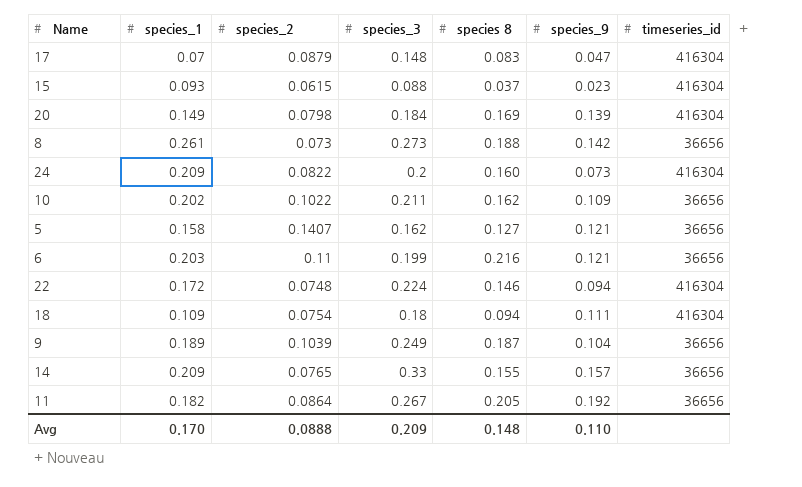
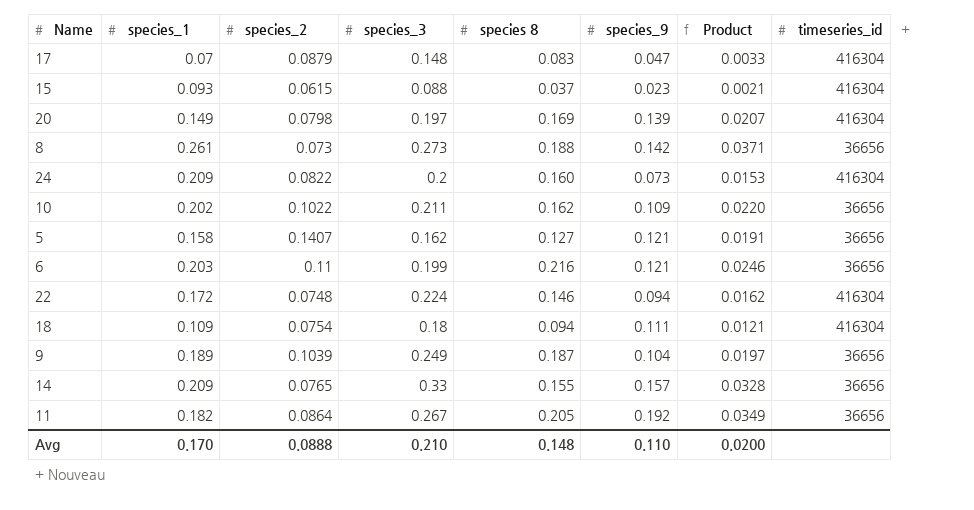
column Product | formula: none -> [species_1] * [species_9]
20 | species_3: 0.184 -> 0.197
Avg | species_3: 0.209 -> 0.210

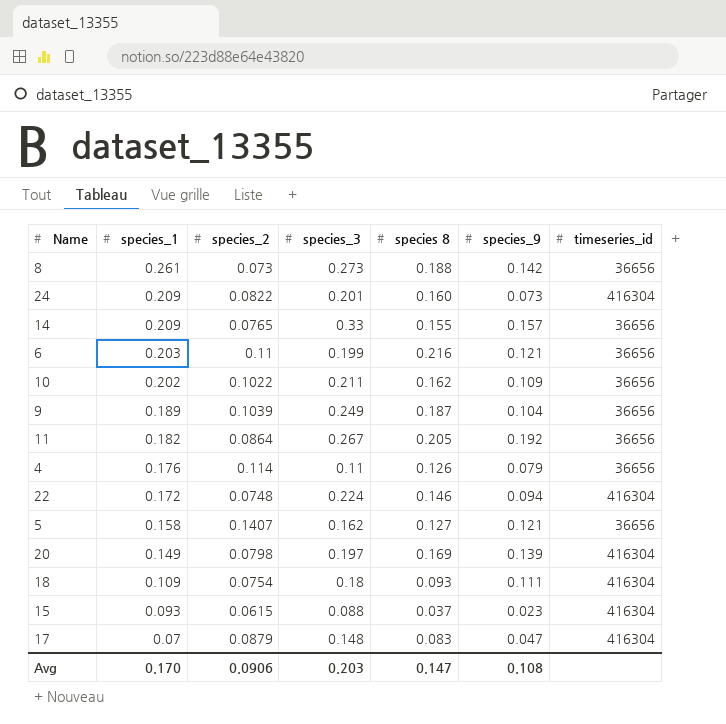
row order: none -> species_1 descending
column Product | formula: [species_1] * [species_9] -> none
24 | species_3: 0.2 -> 0.201
row 4: none -> 0.176 | 0.114 | 0.11 | 0.126 | 0.079 | 36656
18 | species 8: 0.094 -> 0.093
Avg | species_2: 0.0888 -> 0.0906
Avg | species_3: 0.210 -> 0.203
Avg | species 8: 0.148 -> 0.147
Avg | species_9: 0.110 -> 0.108

